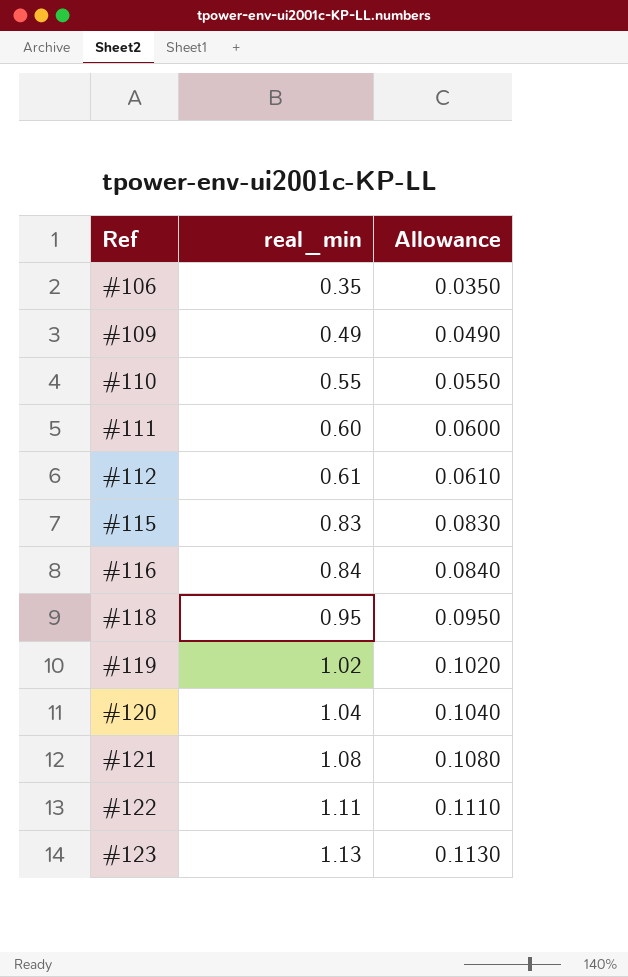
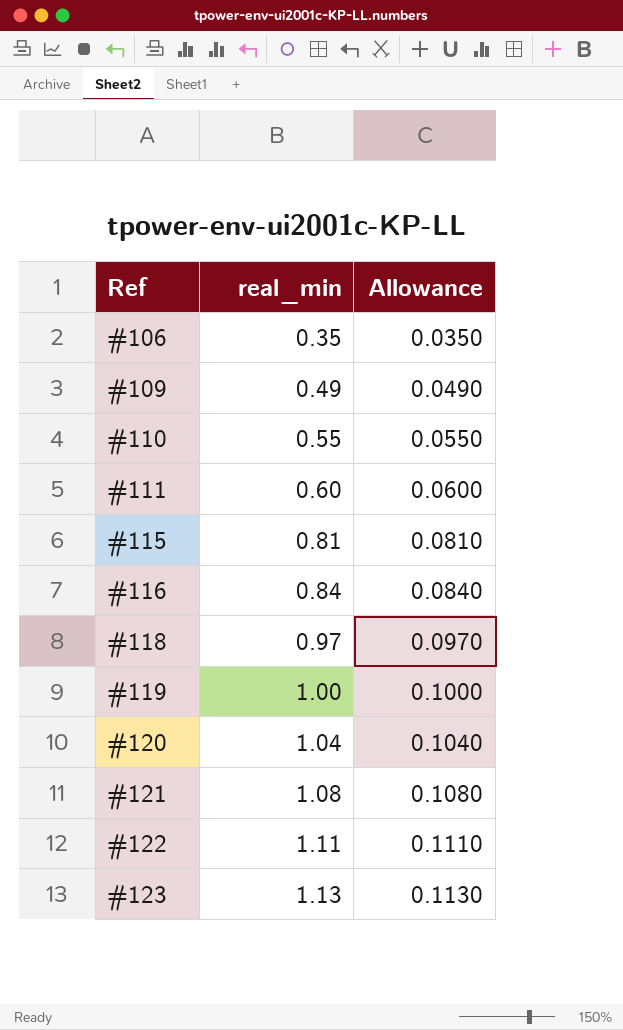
row #112: 0.61 | 0.0610 -> none
#115 | real_min: 0.83 -> 0.81
#115 | Allowance: 0.0830 -> 0.0810
#118 | real_min: 0.95 -> 0.97
#118 | Allowance: 0.0950 -> 0.0970
#119 | real_min: 1.02 -> 1.00
#119 | Allowance: 0.1020 -> 0.1000

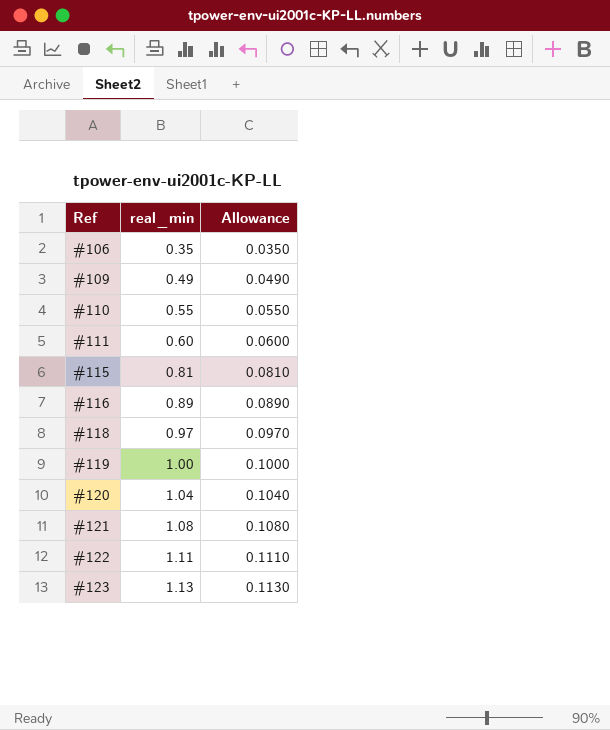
#116 | real_min: 0.84 -> 0.89
#116 | Allowance: 0.0840 -> 0.0890

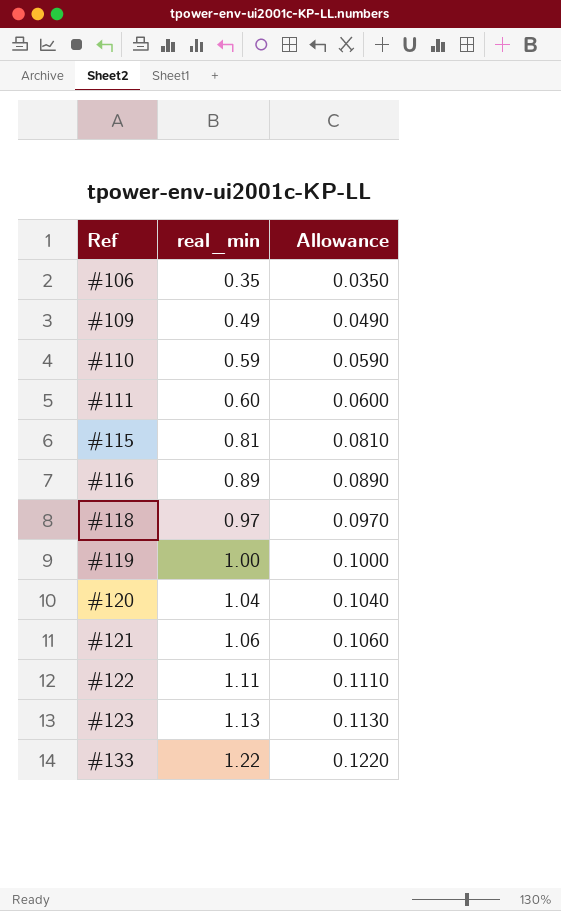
#110 | real_min: 0.55 -> 0.59
#110 | Allowance: 0.0550 -> 0.0590
#121 | real_min: 1.08 -> 1.06
#121 | Allowance: 0.1080 -> 0.1060
row #133: none -> 1.22 | 0.1220

